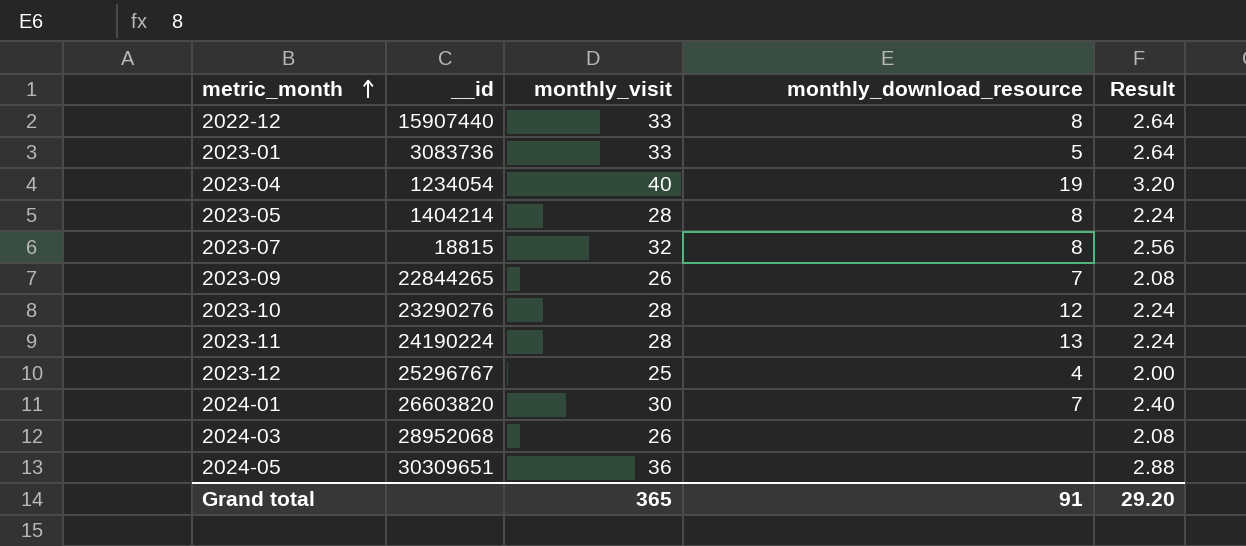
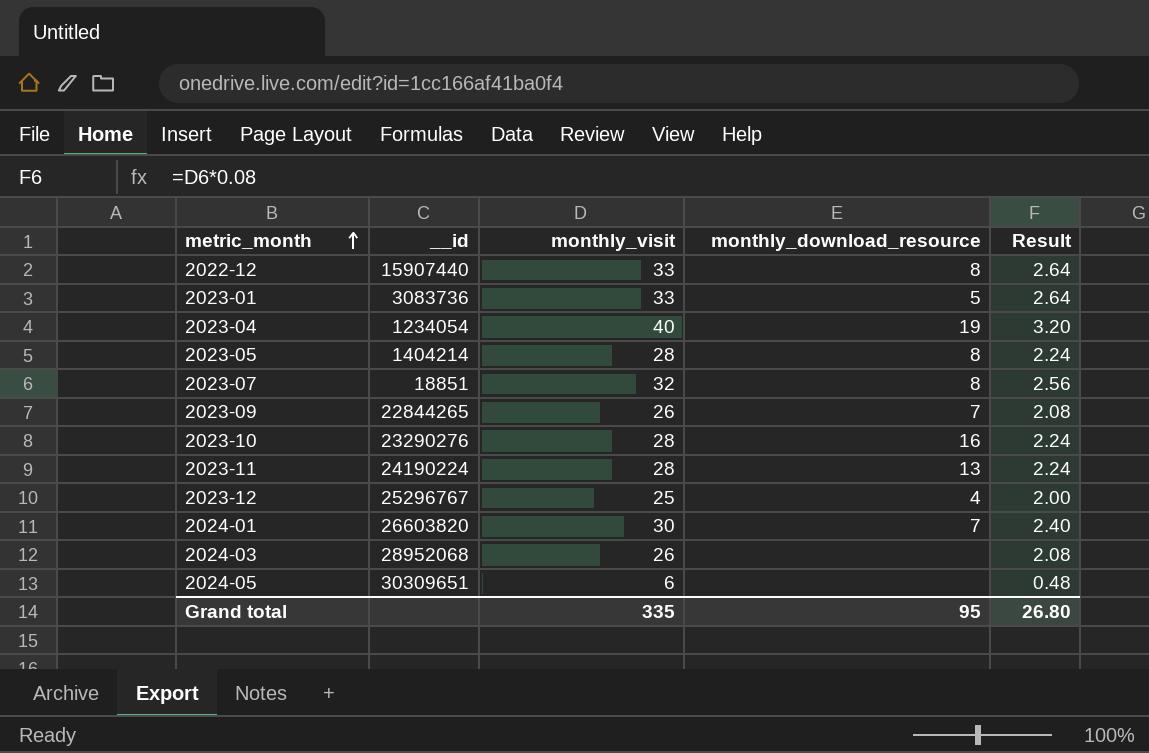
2023-07 | __id: 18815 -> 18851
2023-10 | monthly_download_resource: 12 -> 16
2024-05 | monthly_visit: 36 -> 6
2024-05 | Result: 2.88 -> 0.48
Grand total | monthly_visit: 365 -> 335
Grand total | monthly_download_resource: 91 -> 95
Grand total | Result: 29.20 -> 26.80

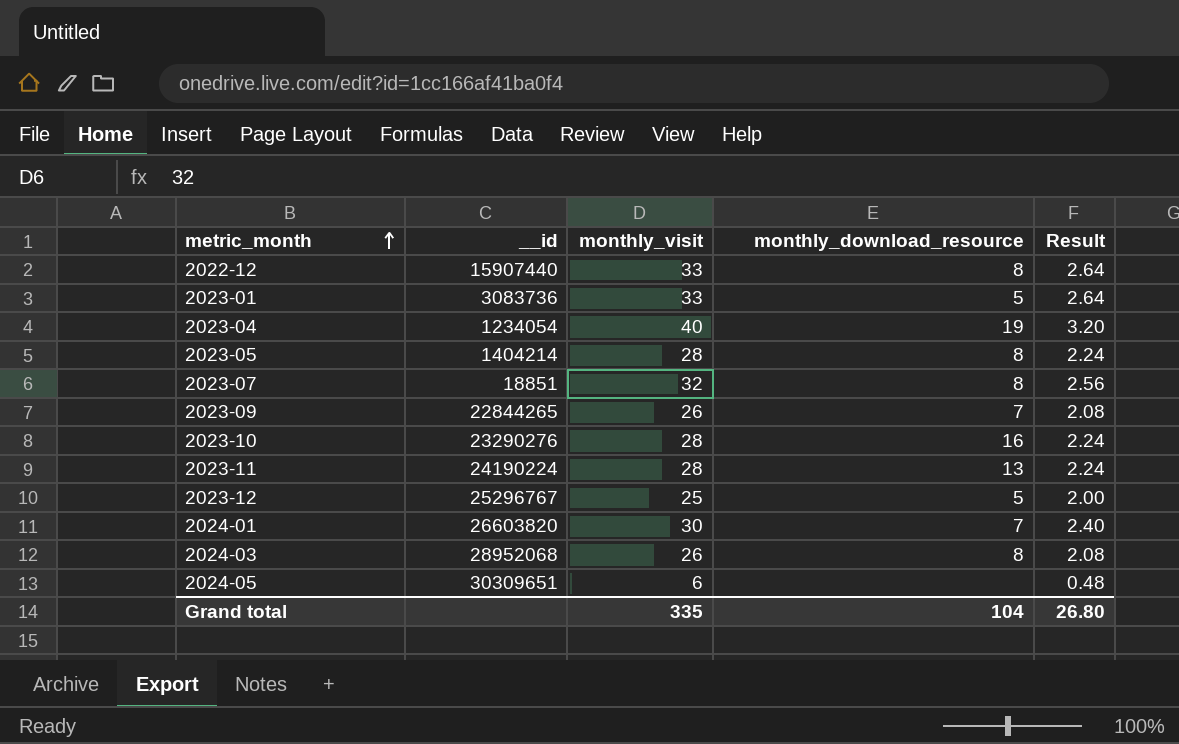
2023-12 | monthly_download_resource: 4 -> 5
2024-03 | monthly_download_resource: none -> 8
Grand total | monthly_download_resource: 95 -> 104

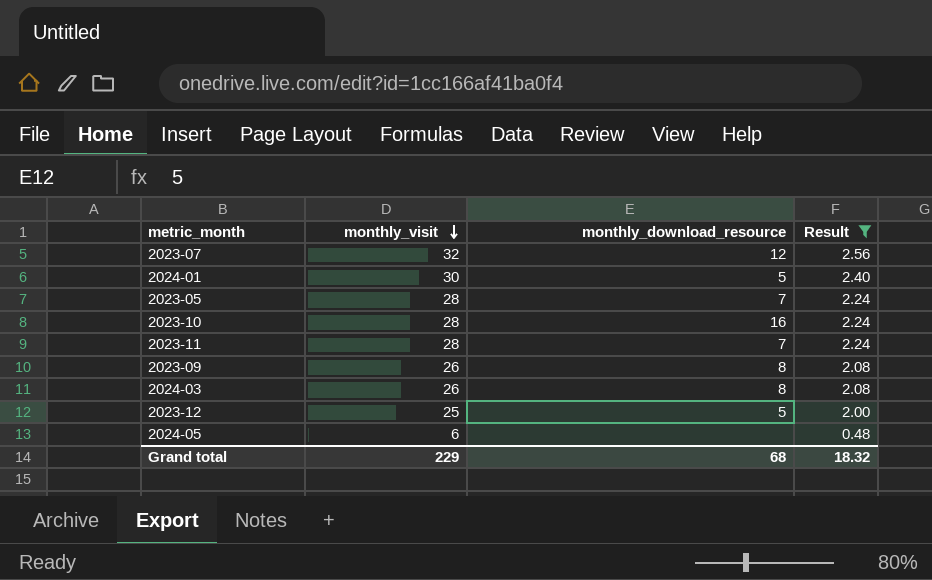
filter: none -> Result <= 2.56
row order: metric_month ascending -> monthly_visit descending
column __id | position: 2 -> none
2023-07 | monthly_download_resource: 8 -> 12
2024-01 | monthly_download_resource: 7 -> 5
2023-05 | monthly_download_resource: 8 -> 7
2023-11 | monthly_download_resource: 13 -> 7
2023-09 | monthly_download_resource: 7 -> 8
Grand total | monthly_visit: 335 -> 229
Grand total | monthly_download_resource: 104 -> 68
Grand total | Result: 26.80 -> 18.32

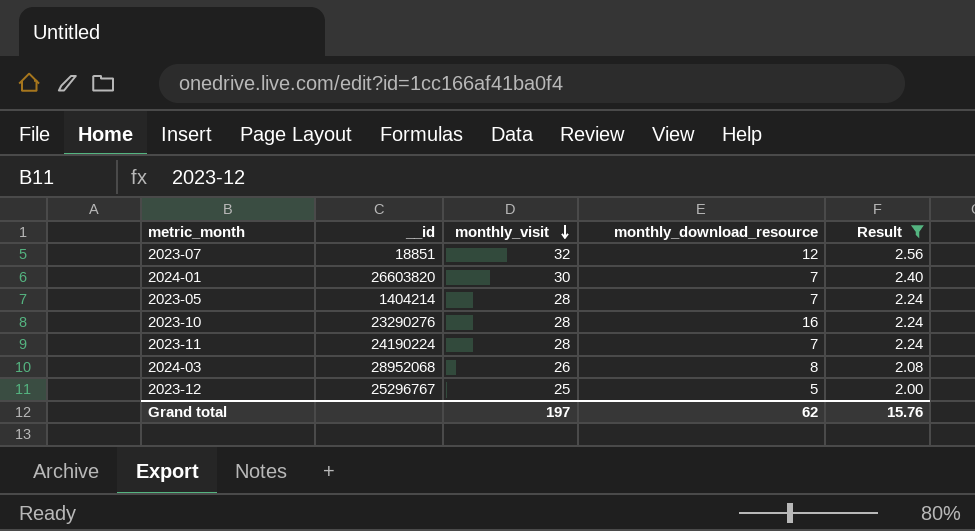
column __id | position: none -> 2
row 2023-09: 26 | 8 | 2.08 -> none
row 2024-05: 6 | none | 0.48 -> none
2024-01 | monthly_download_resource: 5 -> 7
Grand total | monthly_visit: 229 -> 197
Grand total | monthly_download_resource: 68 -> 62
Grand total | Result: 18.32 -> 15.76

